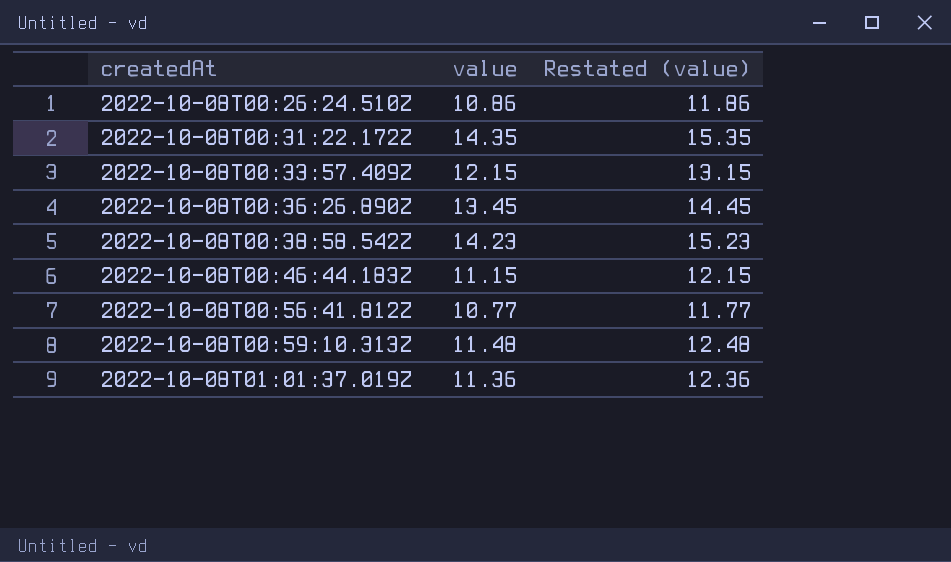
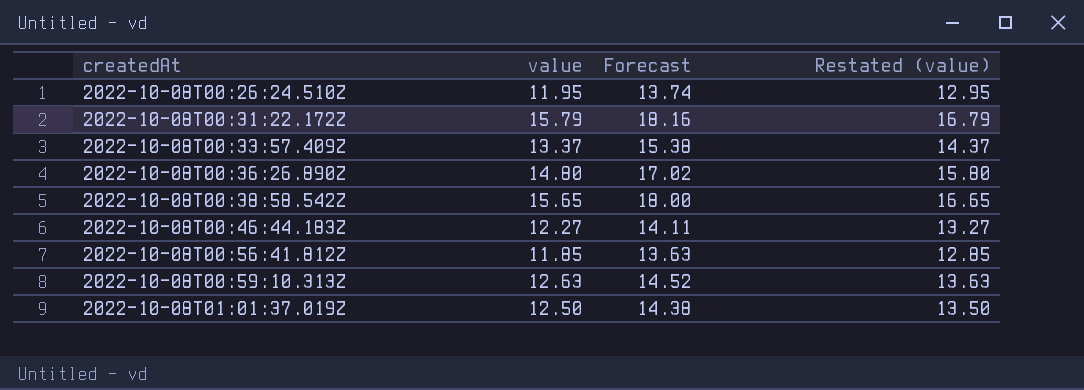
column Forecast | formula: none -> [value] * 1.15
2022-10-08T00:26:24.510Z | value: 10.86 -> 11.95
2022-10-08T00:26:24.510Z | Restated (value): 11.86 -> 12.95
2022-10-08T00:31:22.172Z | value: 14.35 -> 15.79
2022-10-08T00:31:22.172Z | Restated (value): 15.35 -> 16.79
2022-10-08T00:33:57.409Z | value: 12.15 -> 13.37
2022-10-08T00:33:57.409Z | Restated (value): 13.15 -> 14.37
2022-10-08T00:36:26.890Z | value: 13.45 -> 14.80
2022-10-08T00:36:26.890Z | Restated (value): 14.45 -> 15.80
2022-10-08T00:38:58.542Z | value: 14.23 -> 15.65
2022-10-08T00:38:58.542Z | Restated (value): 15.23 -> 16.65
2022-10-08T00:46:44.183Z | value: 11.15 -> 12.27
2022-10-08T00:46:44.183Z | Restated (value): 12.15 -> 13.27
2022-10-08T00:56:41.812Z | value: 10.77 -> 11.85
2022-10-08T00:56:41.812Z | Restated (value): 11.77 -> 12.85
2022-10-08T00:59:10.313Z | value: 11.48 -> 12.63
2022-10-08T00:59:10.313Z | Restated (value): 12.48 -> 13.63
2022-10-08T01:01:37.019Z | value: 11.36 -> 12.50
2022-10-08T01:01:37.019Z | Restated (value): 12.36 -> 13.50

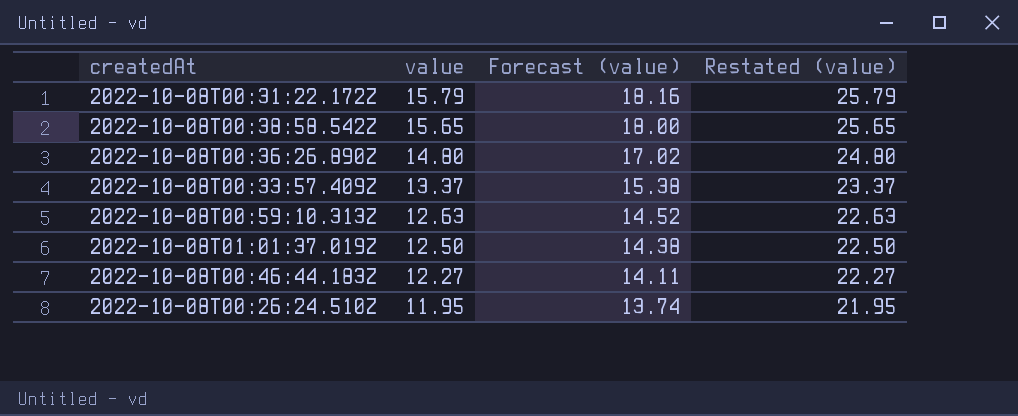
row order: createdAt ascending -> value descending
column name: Forecast -> Forecast (value)
column Restated (value) | formula: [value] + 1 -> [value] + 10
row 2022-10-08T00:56:41.812Z: 11.85 | 13.63 | 12.85 -> none

